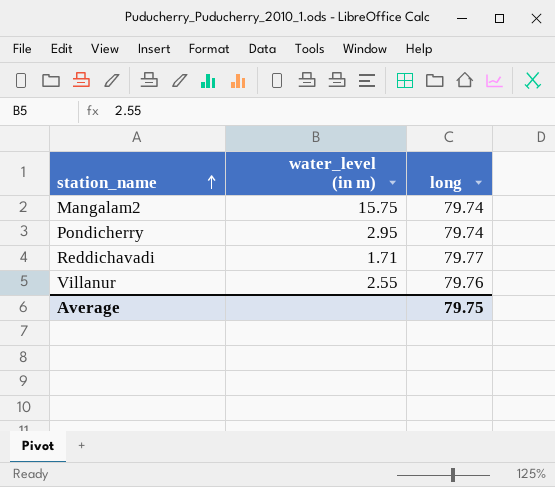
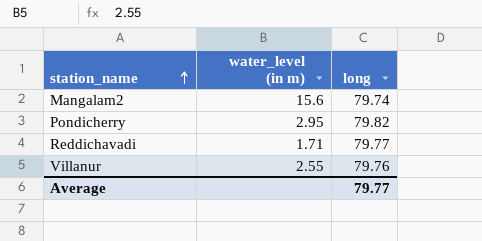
Mangalam2 | water_level (in m): 15.75 -> 15.6
Pondicherry | long: 79.74 -> 79.82
Average | long: 79.75 -> 79.77

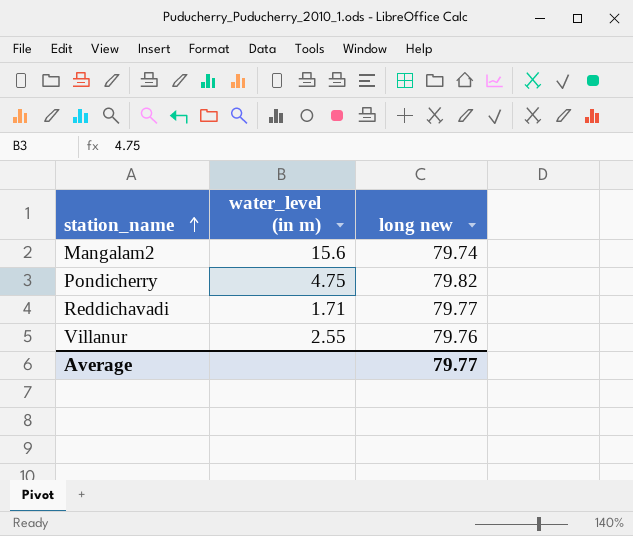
column name: long -> long new
Pondicherry | water_level (in m): 2.95 -> 4.75

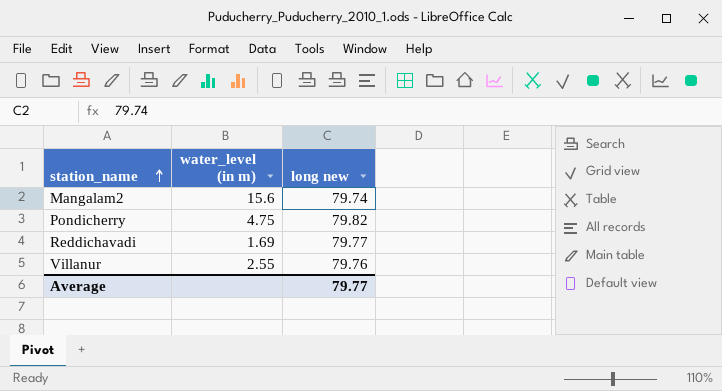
Reddichavadi | water_level (in m): 1.71 -> 1.69

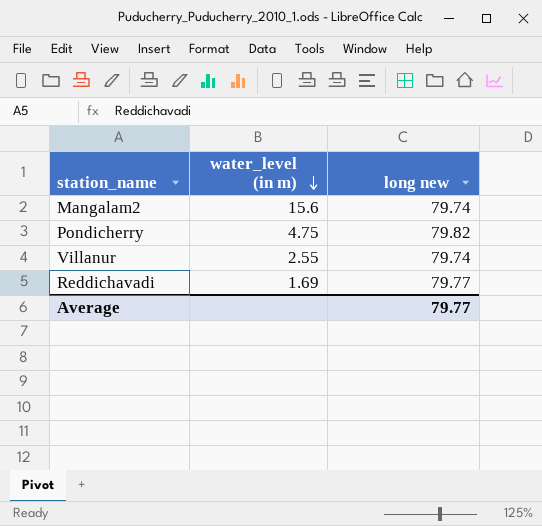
row order: station_name ascending -> water_level (in m) descending
Villanur | long new: 79.76 -> 79.74

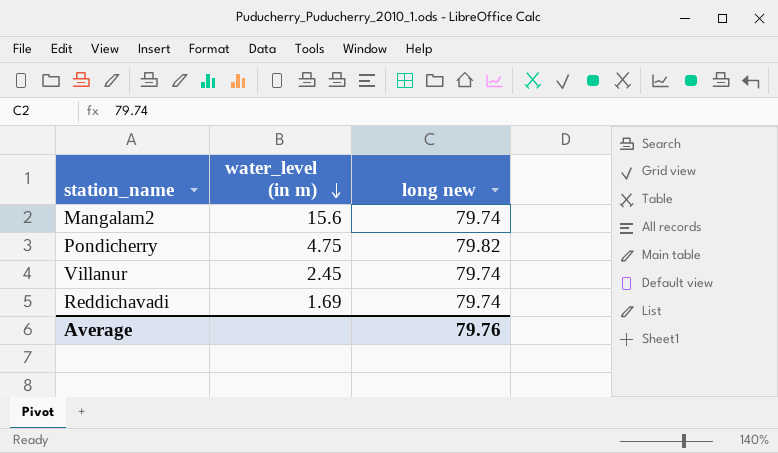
Villanur | water_level (in m): 2.55 -> 2.45
Reddichavadi | long new: 79.77 -> 79.74
Average | long new: 79.77 -> 79.76

